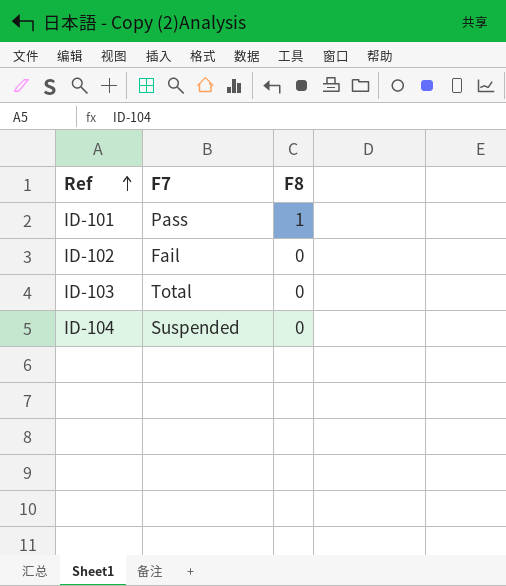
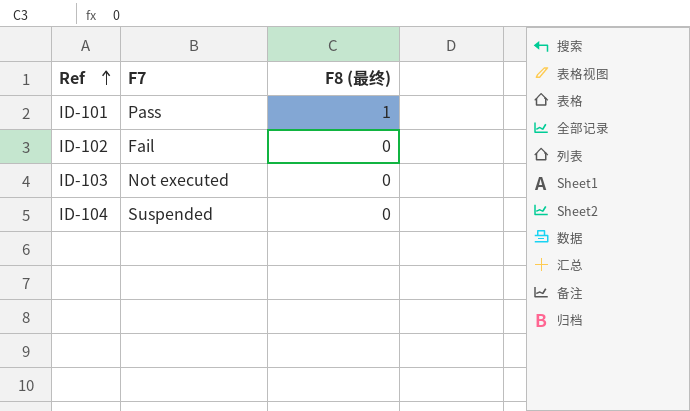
column name: F8 -> F8 (最终)
ID-103 | F7: Total -> Not executed

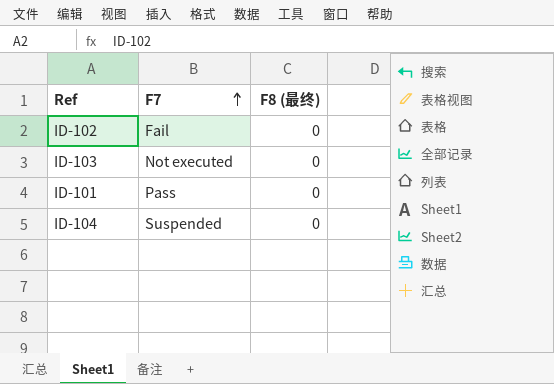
row order: Ref ascending -> F7 ascending
ID-101 | F8 (最终): 1 -> 0

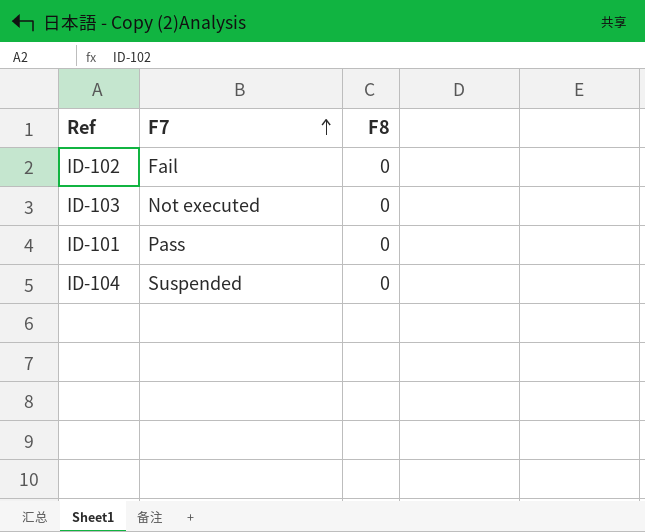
column name: F8 (最终) -> F8

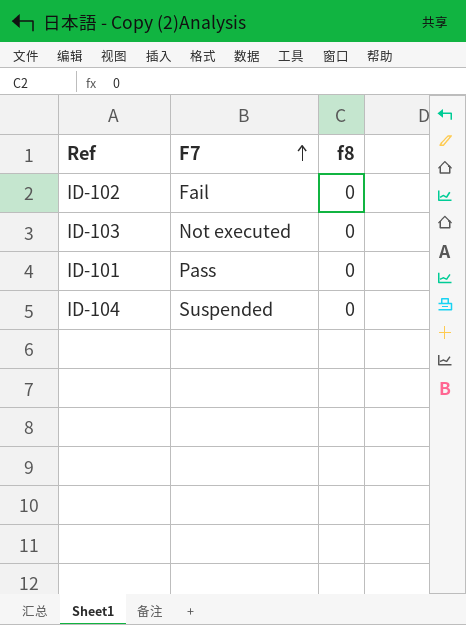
column name: F8 -> f8

